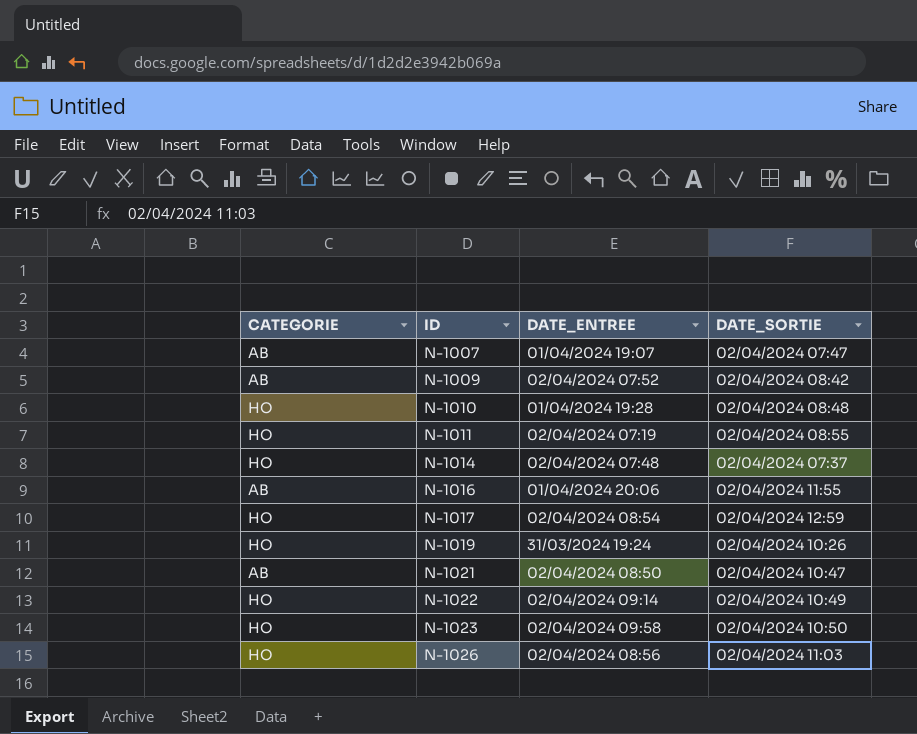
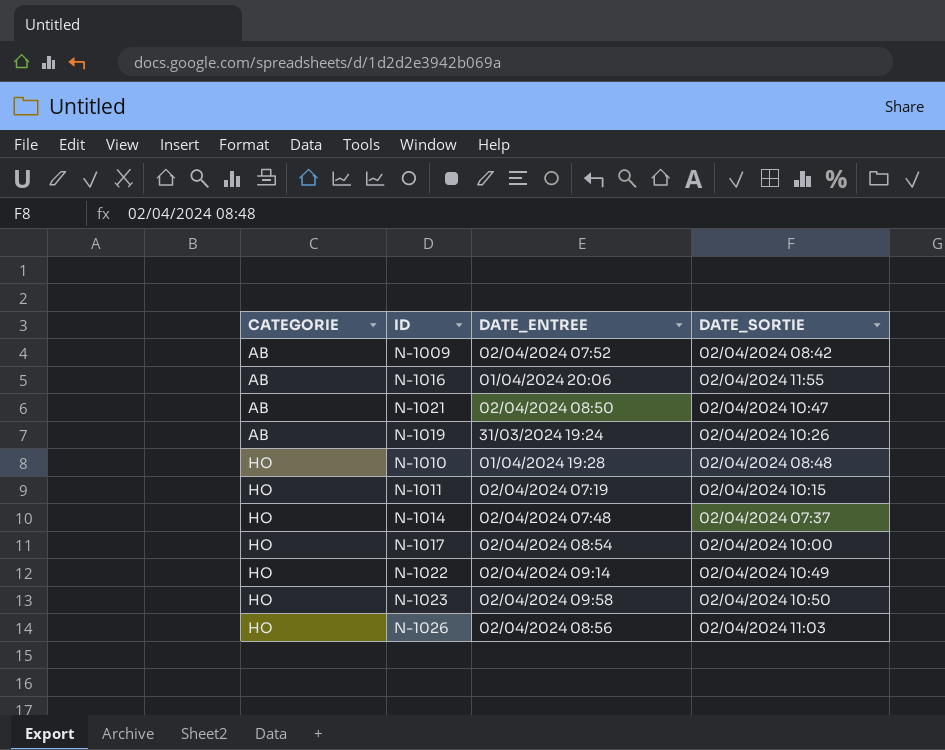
row order: ID ascending -> CATEGORIE ascending
row N-1007: AB | 01/04/2024 19:07 | 02/04/2024 07:47 -> none
N-1019 | CATEGORIE: HO -> AB
N-1011 | DATE_SORTIE: 02/04/2024 08:55 -> 02/04/2024 10:15
N-1017 | DATE_SORTIE: 02/04/2024 12:59 -> 02/04/2024 10:00

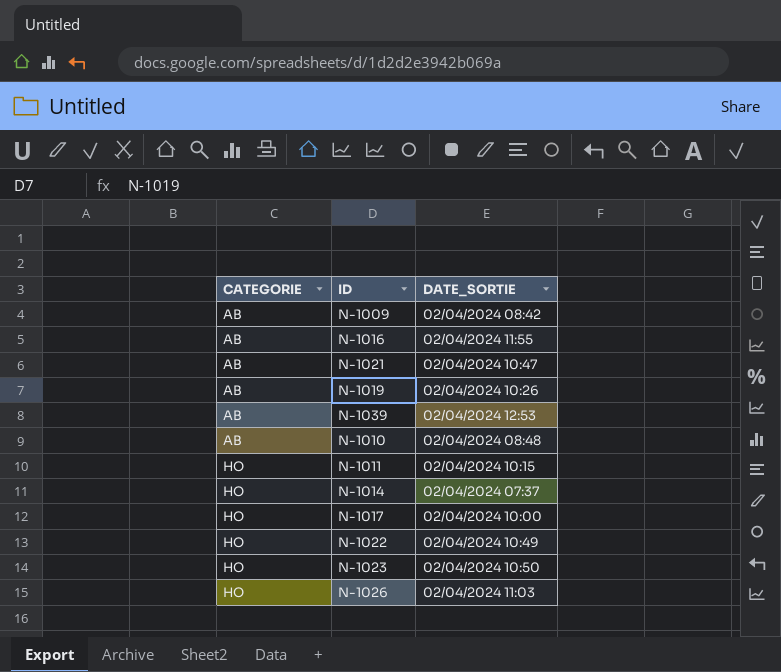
column DATE_ENTREE | position: 3 -> none
row N-1039: none -> AB | 02/04/2024 12:53
N-1010 | CATEGORIE: HO -> AB

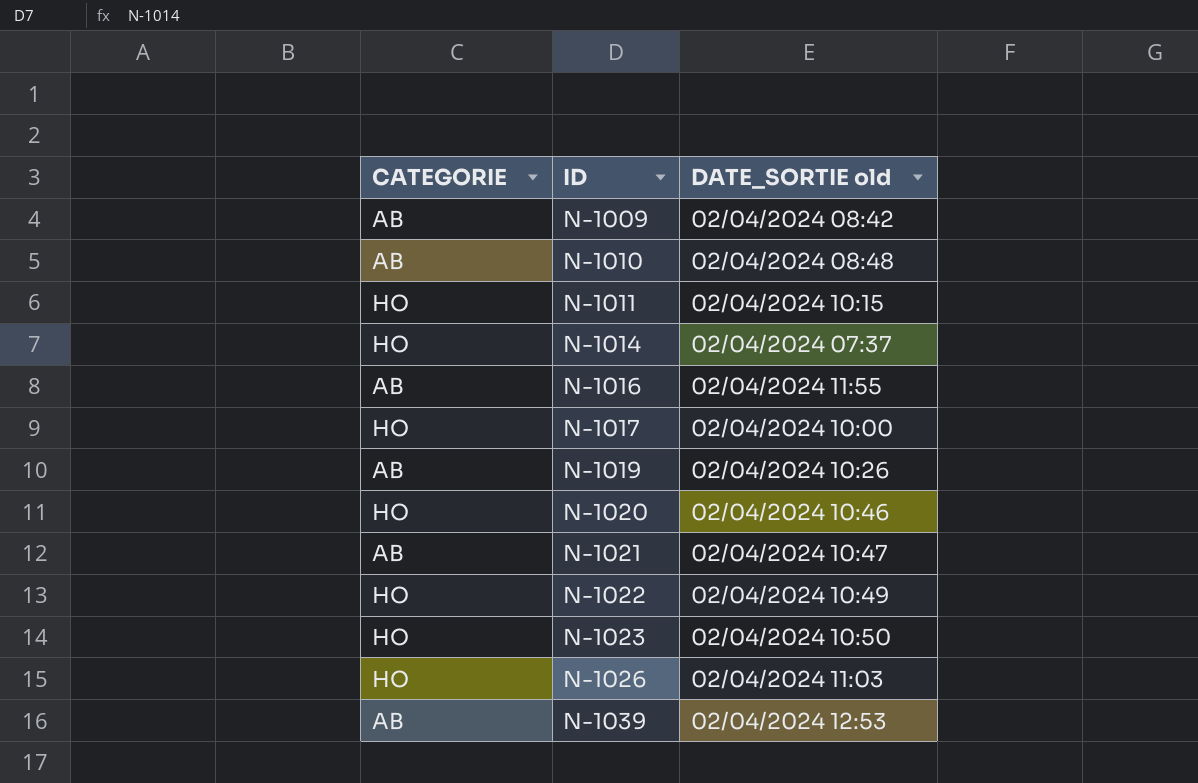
row order: CATEGORIE ascending -> ID ascending
column name: DATE_SORTIE -> DATE_SORTIE old
row N-1020: none -> HO | 02/04/2024 10:46

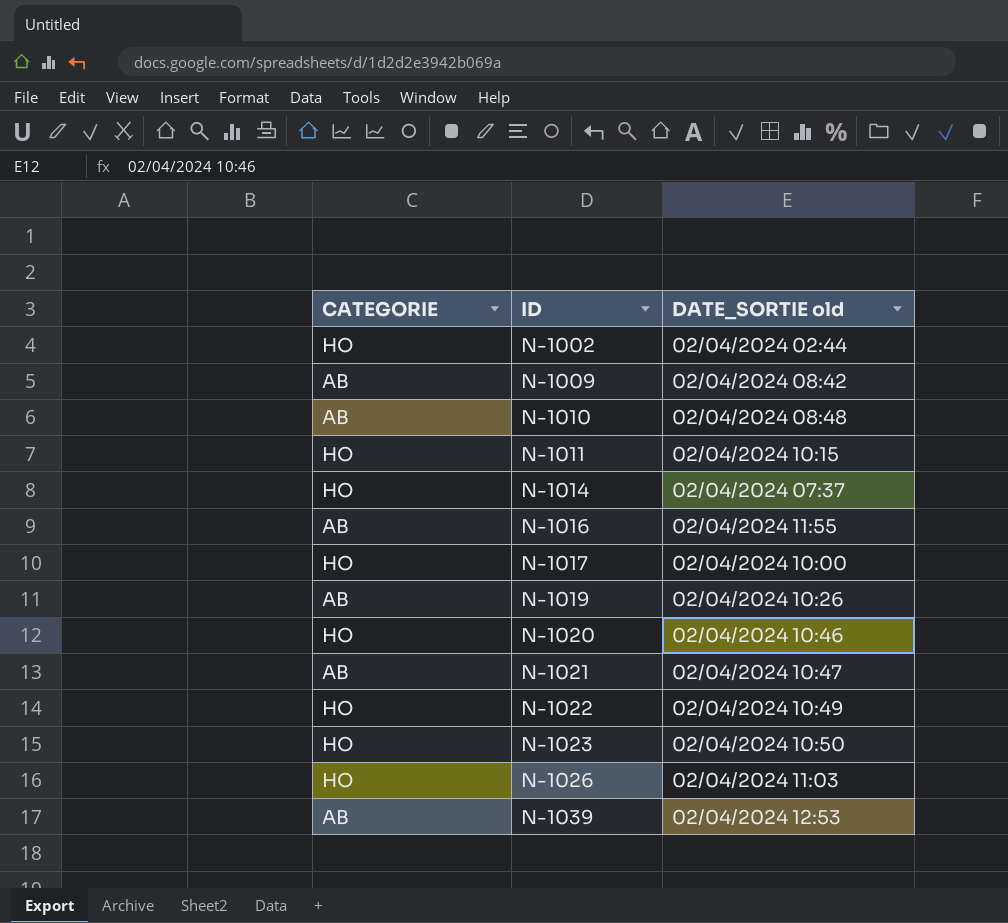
row N-1002: none -> HO | 02/04/2024 02:44

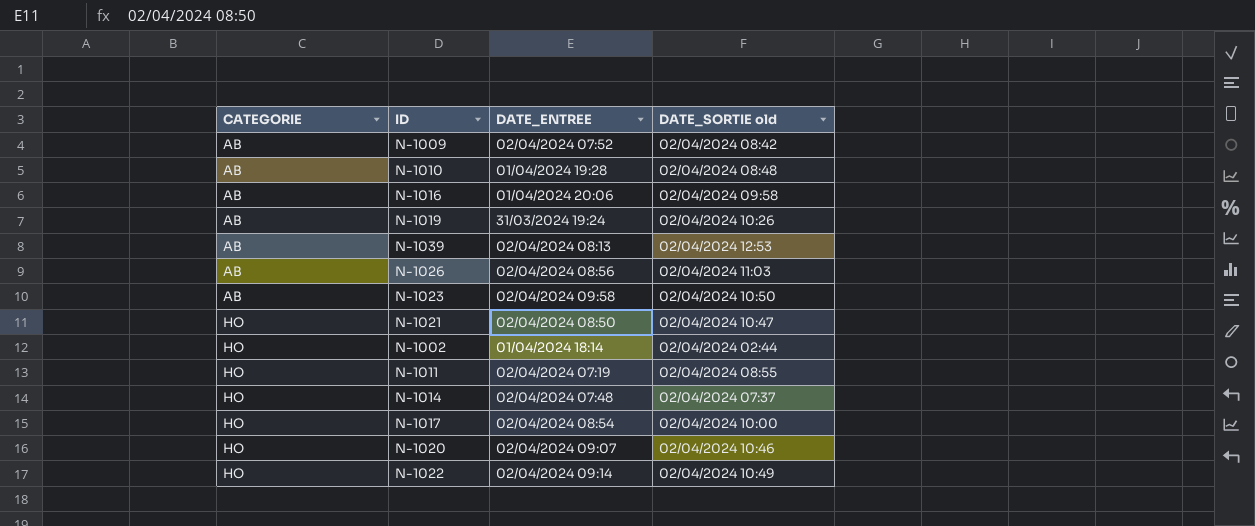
row order: ID ascending -> CATEGORIE ascending
column DATE_ENTREE | position: none -> 3
N-1016 | DATE_SORTIE old: 02/04/2024 11:55 -> 02/04/2024 09:58
N-1026 | CATEGORIE: HO -> AB
N-1023 | CATEGORIE: HO -> AB
N-1021 | CATEGORIE: AB -> HO
N-1011 | DATE_SORTIE old: 02/04/2024 10:15 -> 02/04/2024 08:55

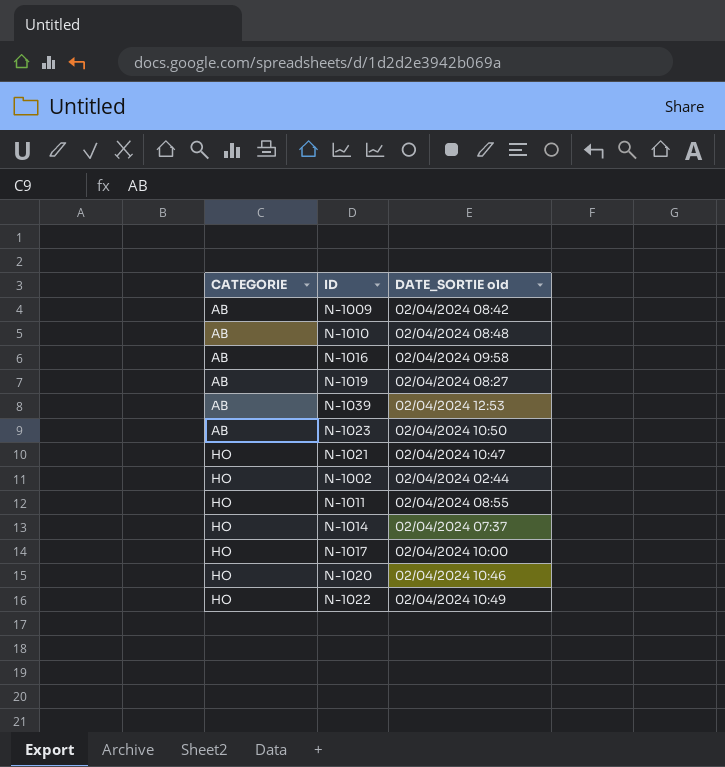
column DATE_ENTREE | position: 3 -> none
row N-1026: AB | 02/04/2024 08:56 | 02/04/2024 11:03 -> none
N-1019 | DATE_SORTIE old: 02/04/2024 10:26 -> 02/04/2024 08:27

